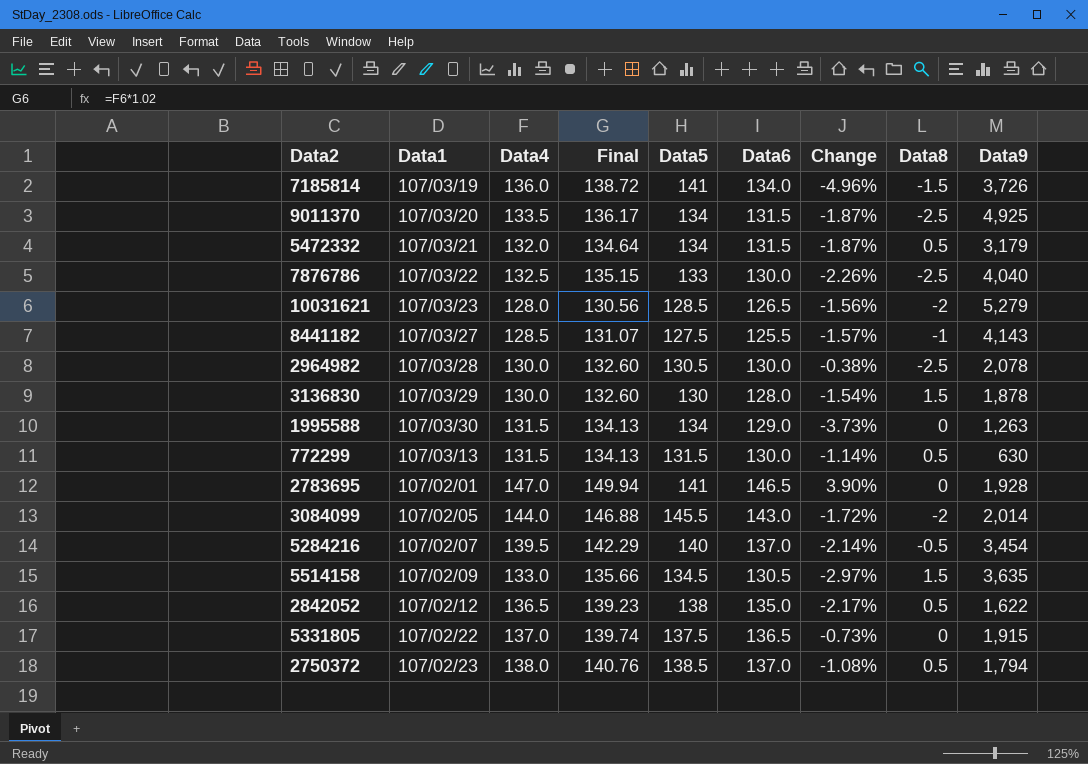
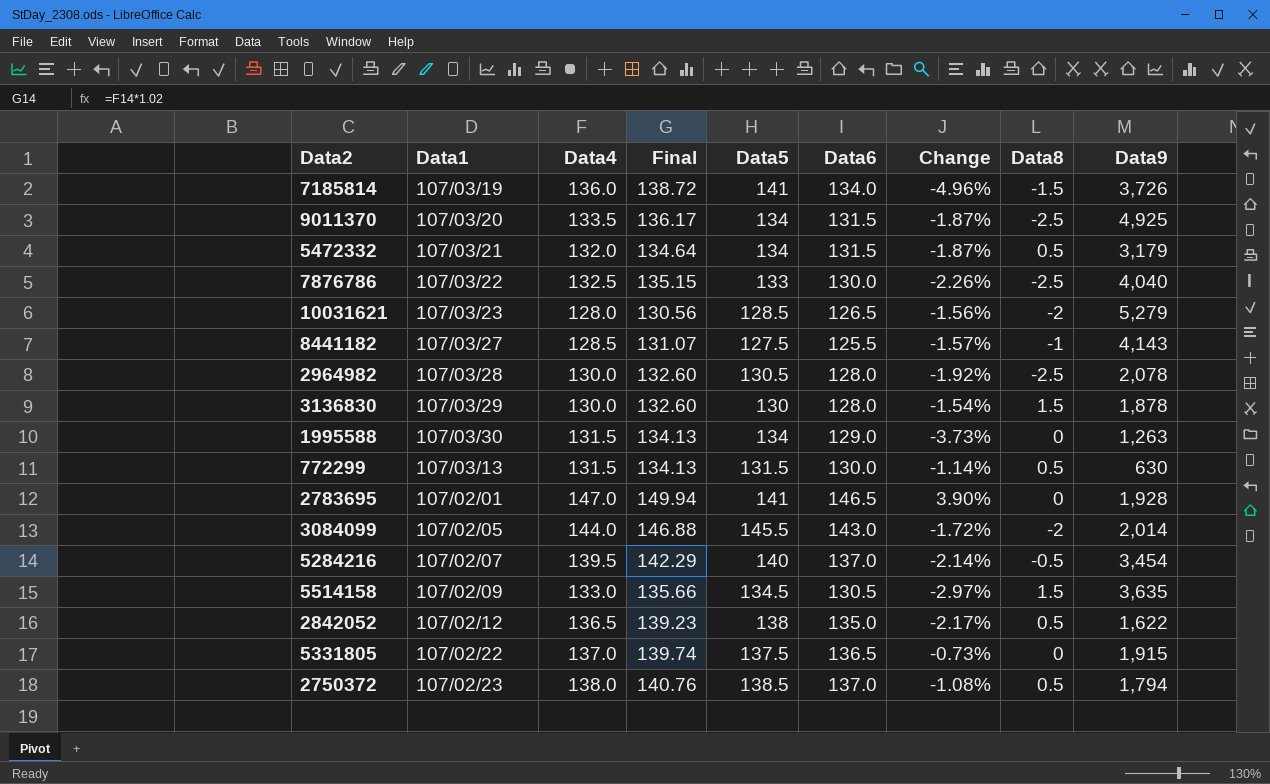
2964982 | Data6: 130.0 -> 128.0
2964982 | Change: -0.38% -> -1.92%

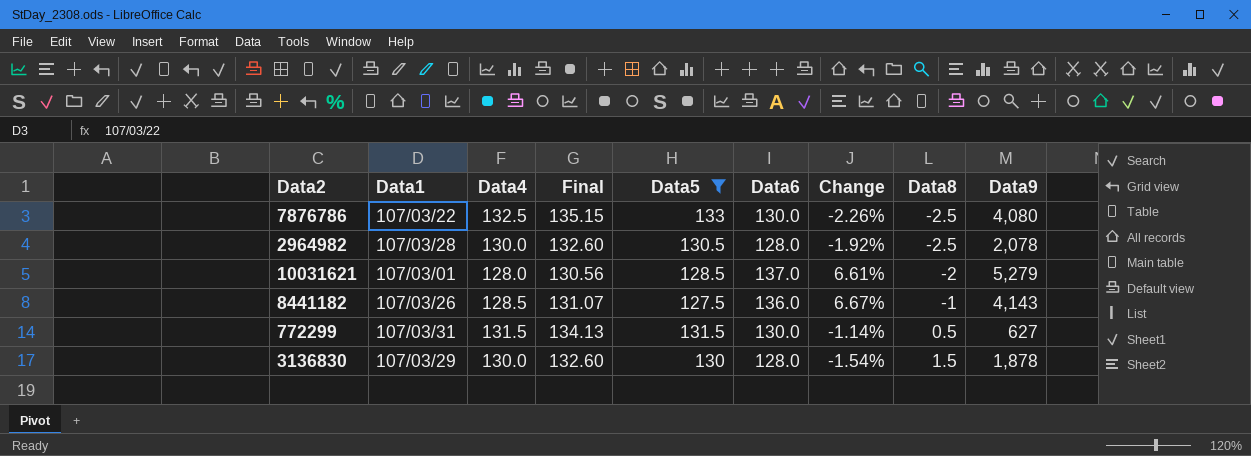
filter: none -> Data5 <= 133
row order: none -> Data8 ascending
7876786 | Data9: 4,040 -> 4,080
10031621 | Data1: 107/03/23 -> 107/03/01
10031621 | Data6: 126.5 -> 137.0
10031621 | Change: -1.56% -> 6.61%
8441182 | Data1: 107/03/27 -> 107/03/26
8441182 | Data6: 125.5 -> 136.0
8441182 | Change: -1.57% -> 6.67%
772299 | Data1: 107/03/13 -> 107/03/31
772299 | Data9: 630 -> 627

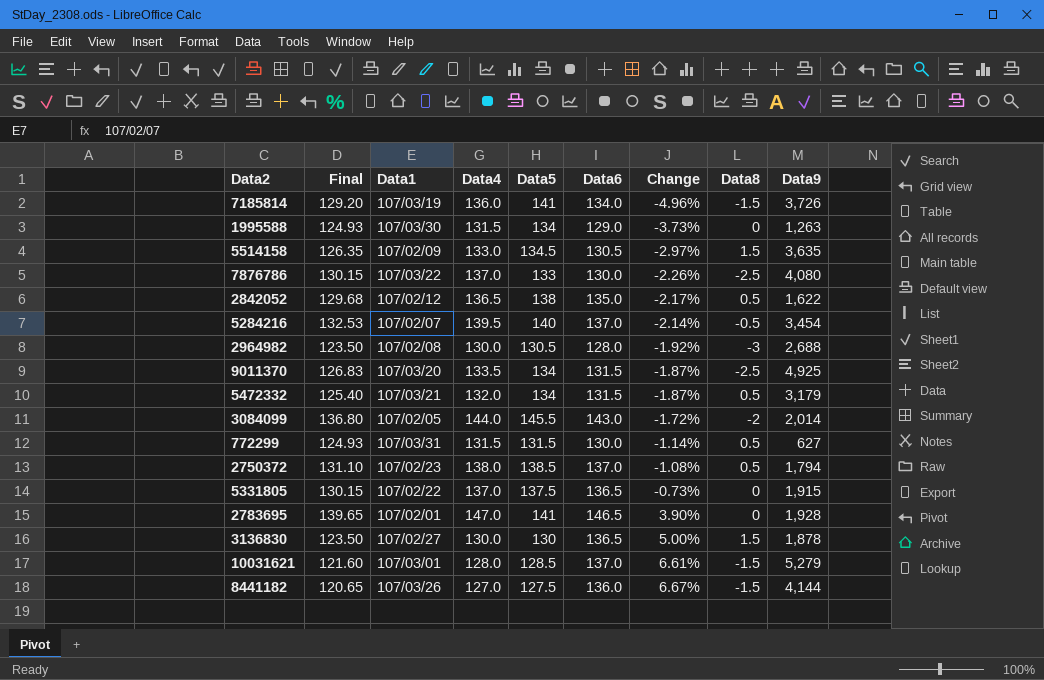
filter: Data5 <= 133 -> none
row order: Data8 ascending -> Change ascending
column Final | formula: [Data4] * 1.02 -> [Data4] * 0.95
column Final | position: 4 -> 2
7876786 | Data4: 132.5 -> 137.0
2964982 | Data1: 107/03/28 -> 107/02/08
2964982 | Data8: -2.5 -> -3
2964982 | Data9: 2,078 -> 2,688
3136830 | Data1: 107/03/29 -> 107/02/27
3136830 | Data6: 128.0 -> 136.5
3136830 | Change: -1.54% -> 5.00%
10031621 | Data8: -2 -> -1.5
8441182 | Data4: 128.5 -> 127.0
8441182 | Data8: -1 -> -1.5
8441182 | Data9: 4,143 -> 4,144

